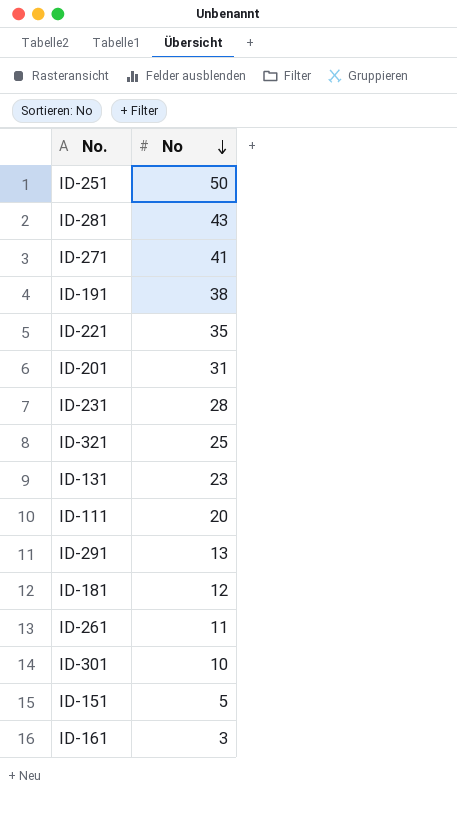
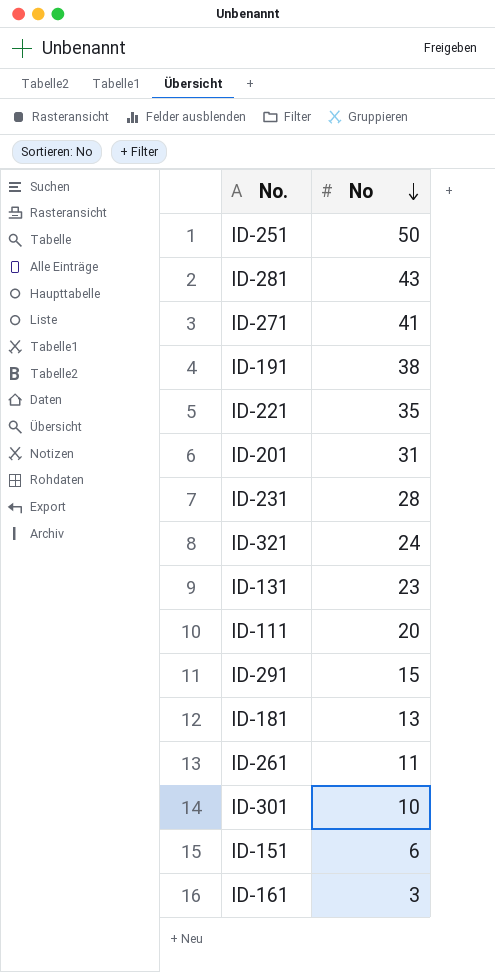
ID-321 | No: 25 -> 24
ID-291 | No: 13 -> 15
ID-181 | No: 12 -> 13
ID-151 | No: 5 -> 6

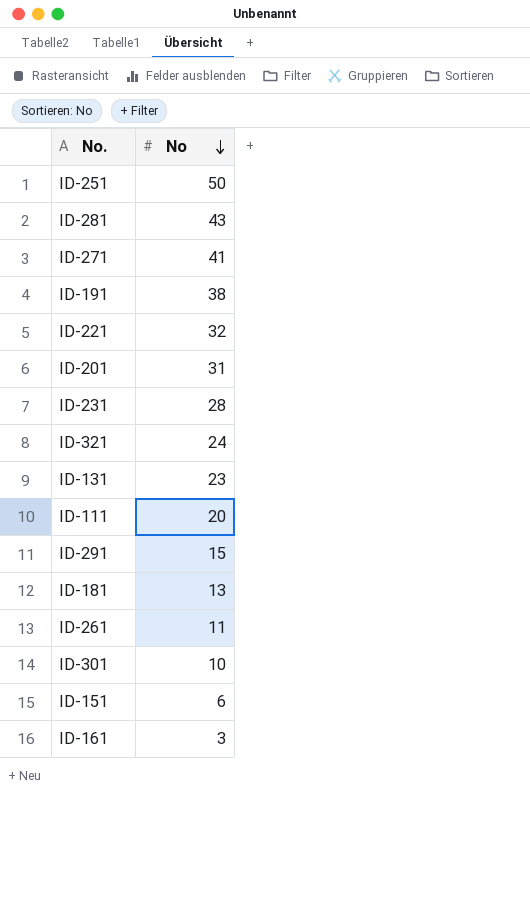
ID-221 | No: 35 -> 32

